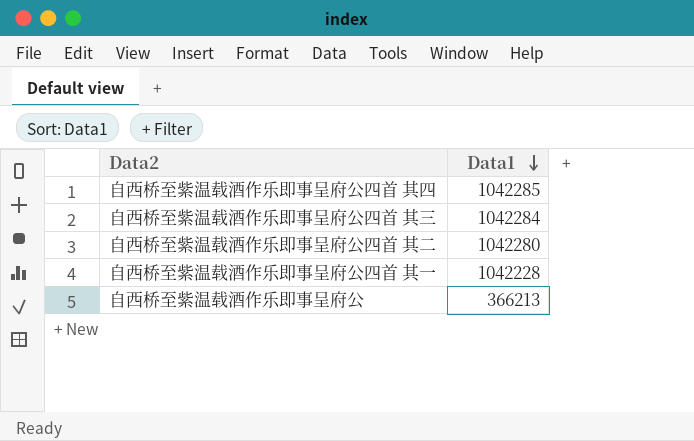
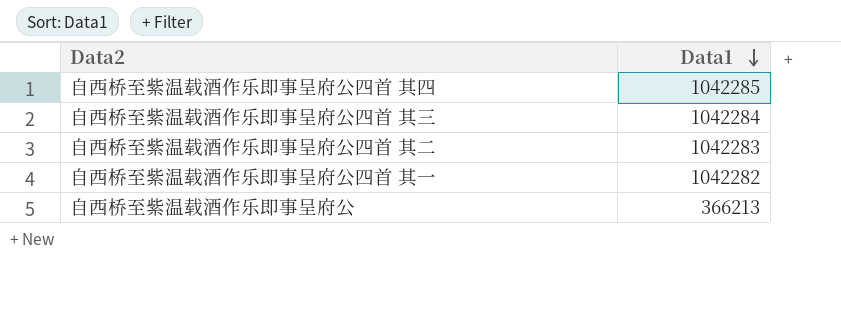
自西桥至紫温载酒作乐即事呈府公四首 其二 | Data1: 1042280 -> 1042283
自西桥至紫温载酒作乐即事呈府公四首 其一 | Data1: 1042228 -> 1042282

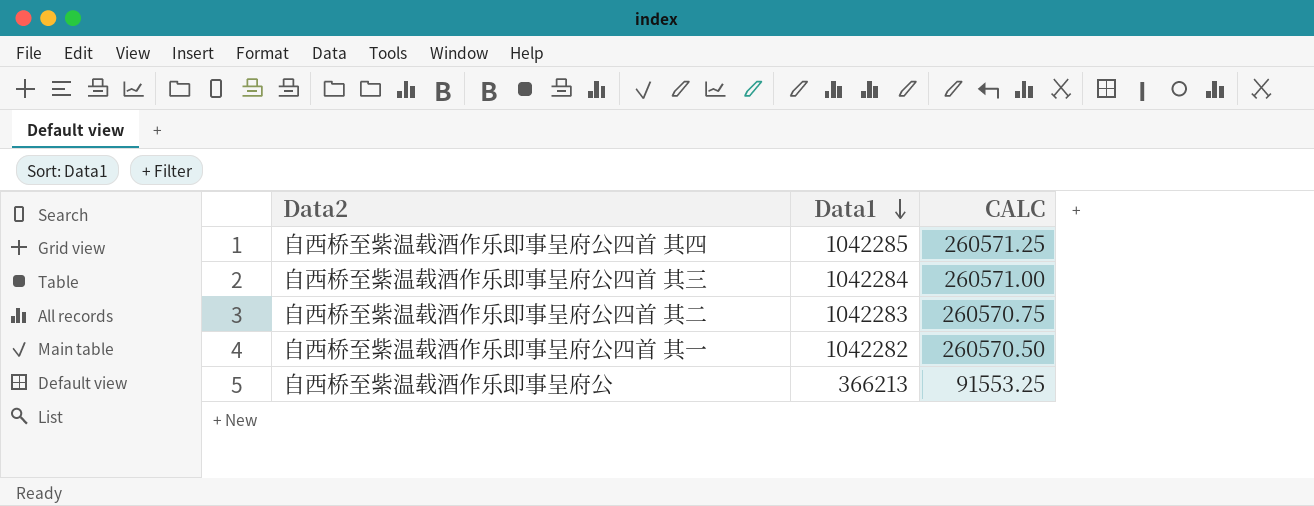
column CALC | formula: none -> [Data1] * 0.25

